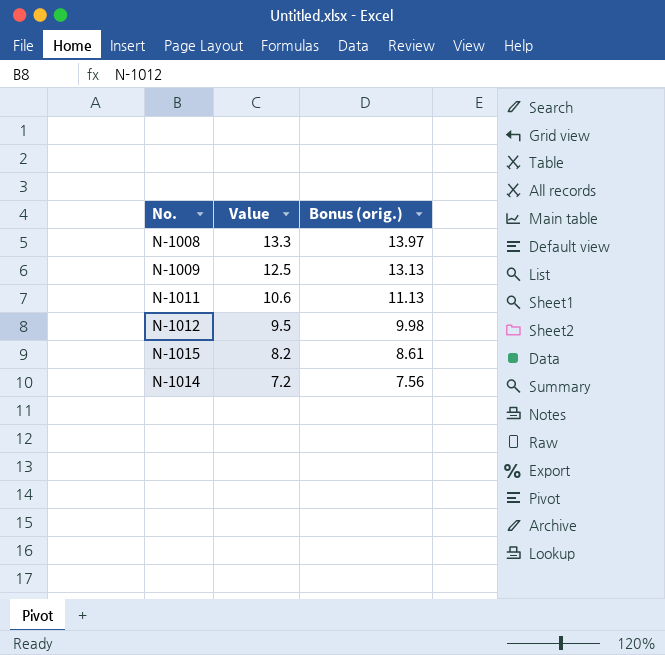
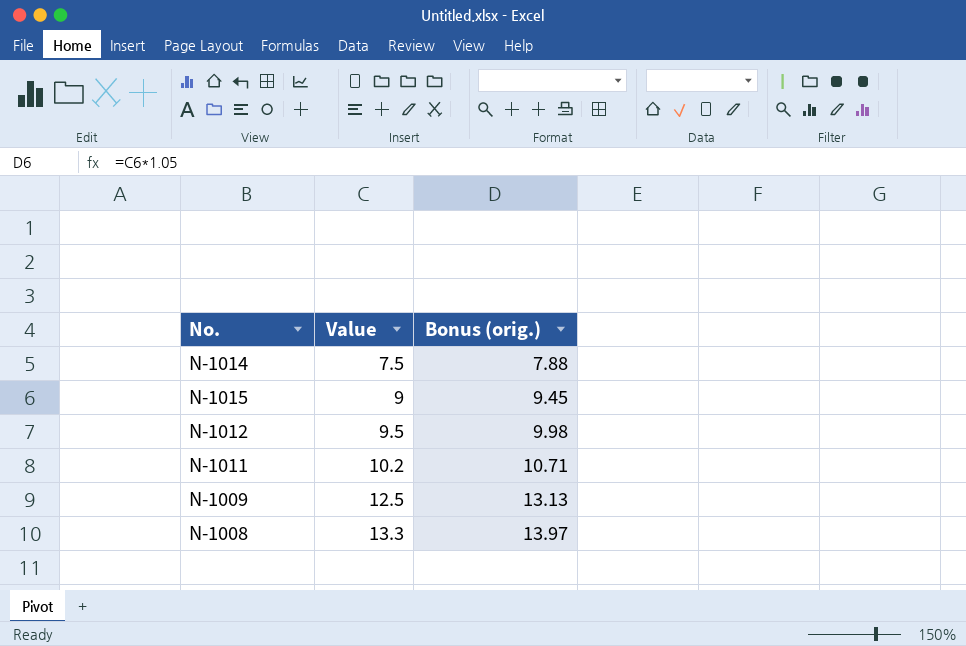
row order: Value descending -> Value ascending
N-1014 | Value: 7.2 -> 7.5
N-1014 | Bonus (orig.): 7.56 -> 7.88
N-1015 | Value: 8.2 -> 9
N-1015 | Bonus (orig.): 8.61 -> 9.45
N-1011 | Value: 10.6 -> 10.2
N-1011 | Bonus (orig.): 11.13 -> 10.71

